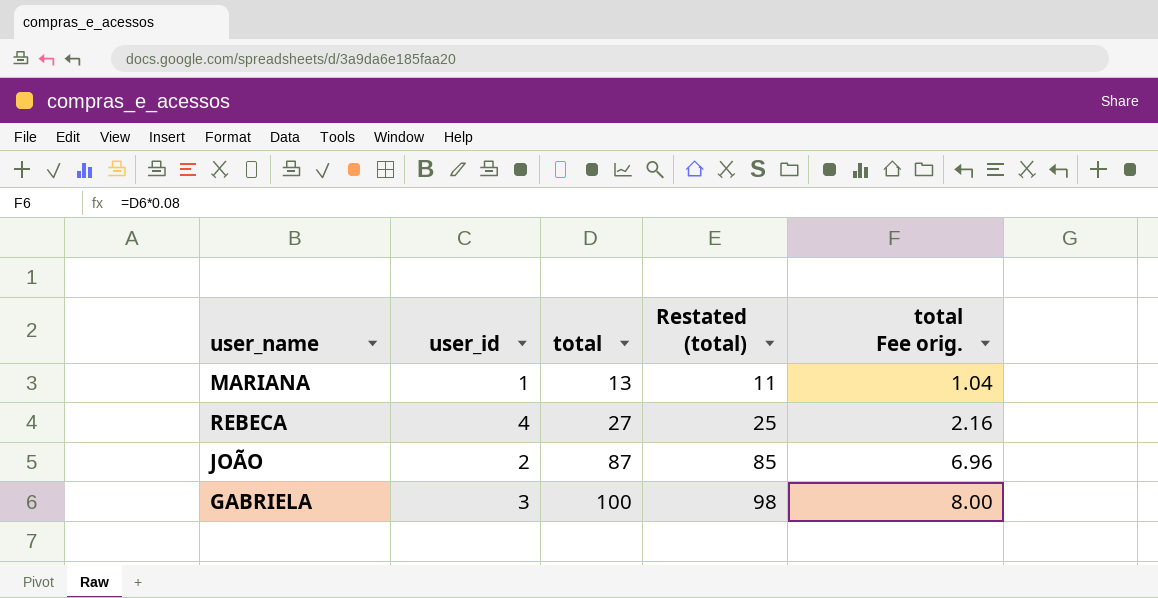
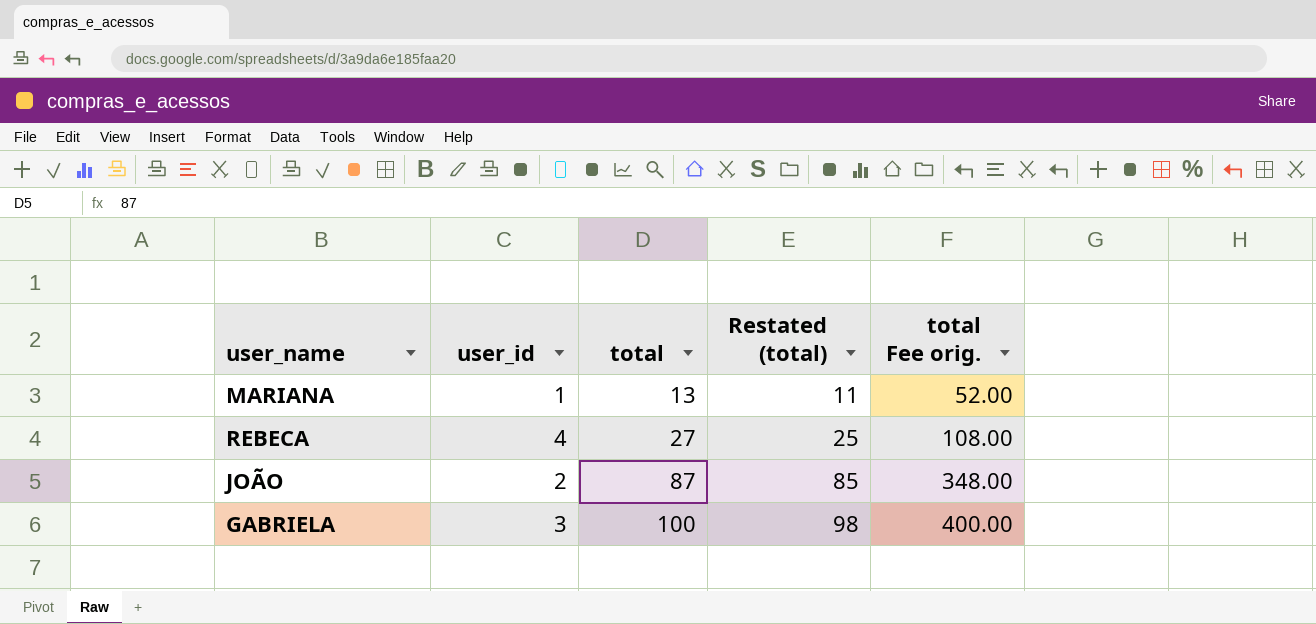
column total Fee orig. | formula: [total] * 0.08 -> [total] * 4

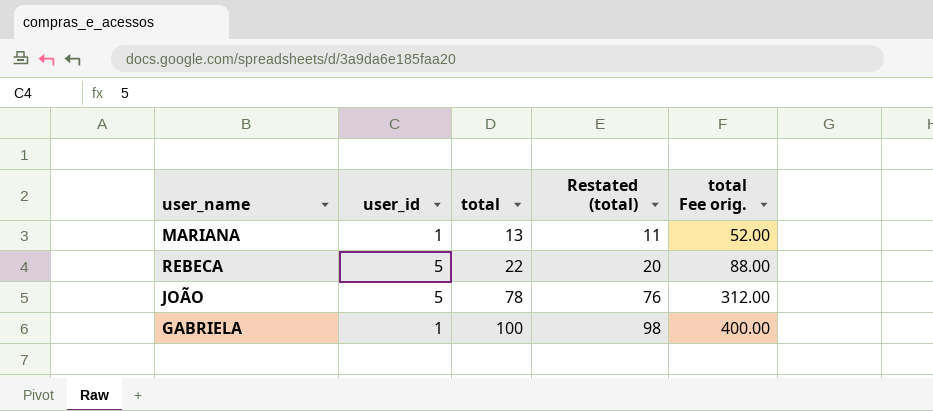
REBECA | user_id: 4 -> 5
REBECA | total: 27 -> 22
REBECA | Restated (total): 25 -> 20
REBECA | total Fee orig.: 108.00 -> 88.00
JOÃO | user_id: 2 -> 5
JOÃO | total: 87 -> 78
JOÃO | Restated (total): 85 -> 76
JOÃO | total Fee orig.: 348.00 -> 312.00
GABRIELA | user_id: 3 -> 1

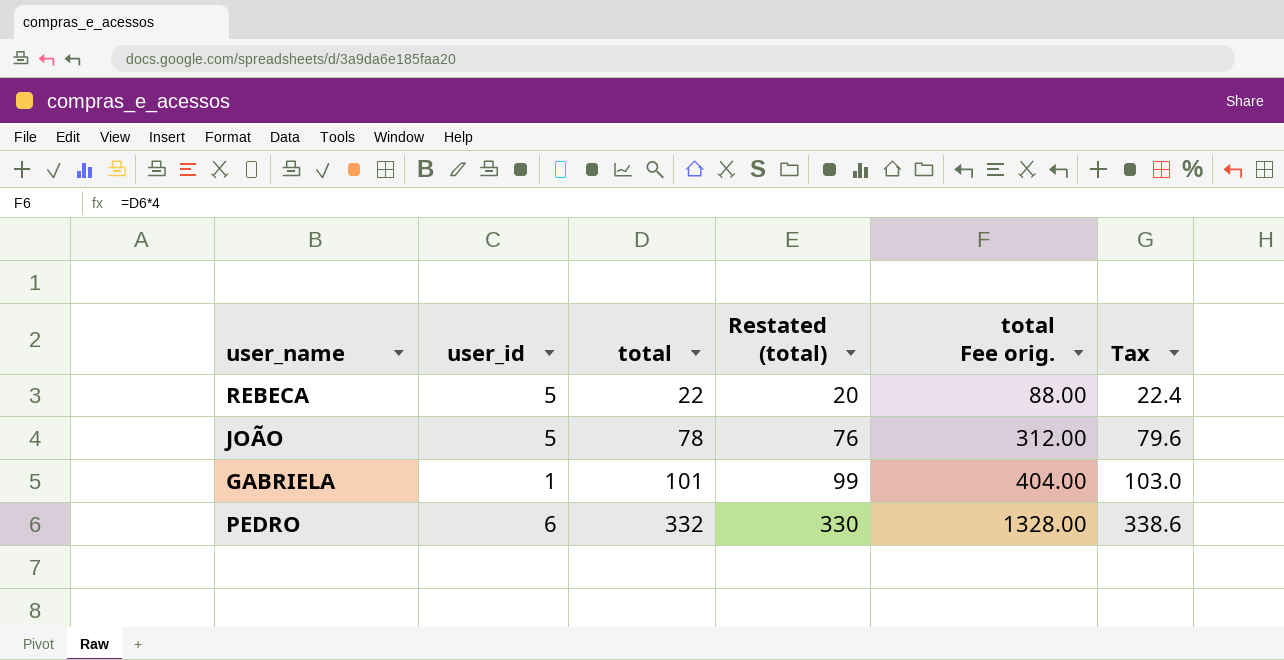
column Tax | formula: none -> [total] * 1.02
row MARIANA: 1 | 13 | 11 | 52.00 -> none
GABRIELA | total: 100 -> 101
GABRIELA | Restated (total): 98 -> 99
GABRIELA | total Fee orig.: 400.00 -> 404.00
row PEDRO: none -> 6 | 332 | 330 | 1328.00 | 338.6

